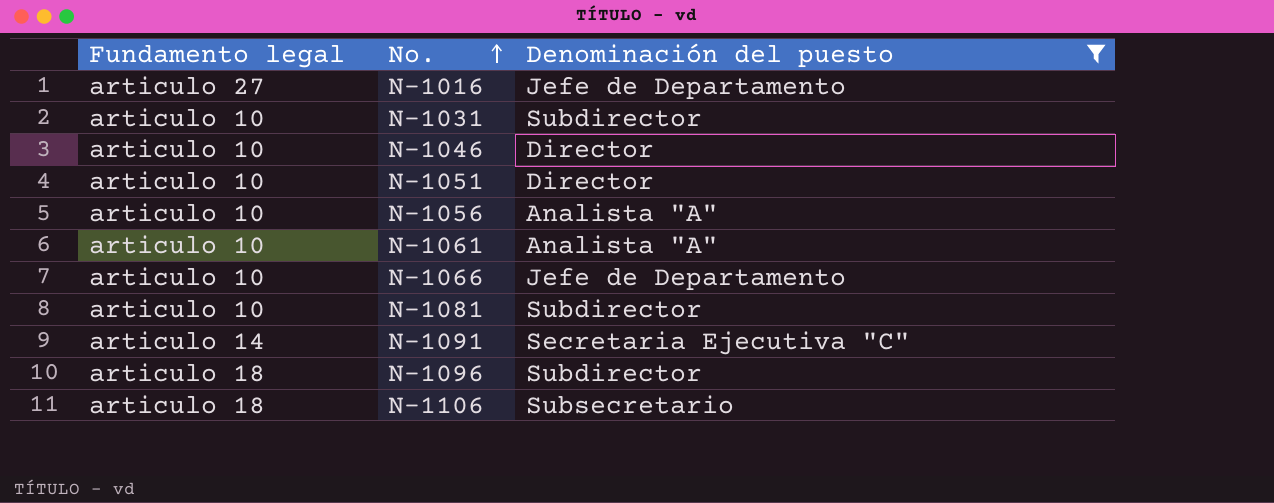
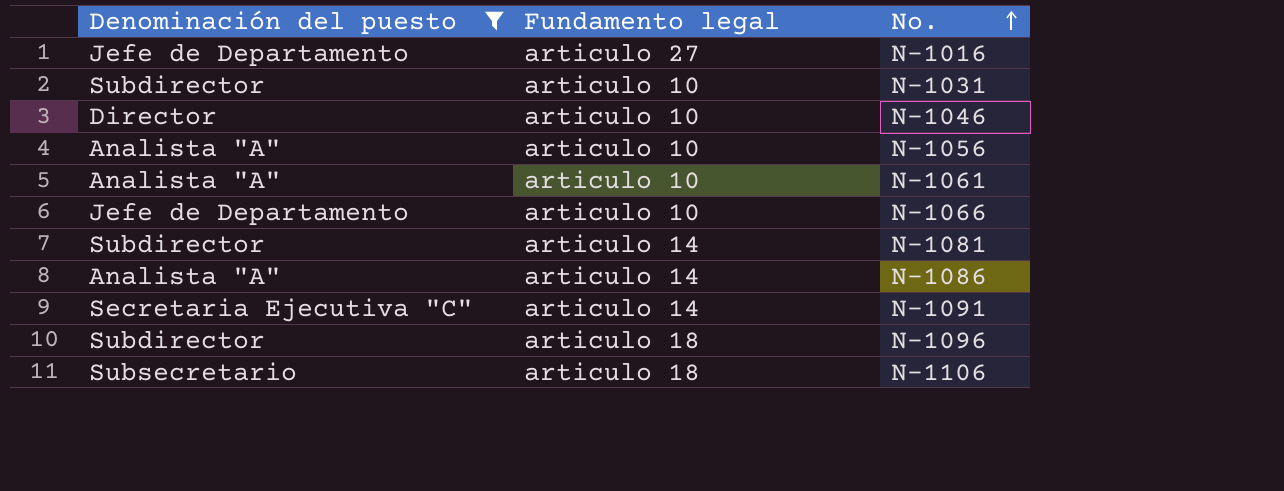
column Denominación del puesto | position: 3 -> 1
row N-1051: articulo 10 | Director -> none
N-1081 | Fundamento legal: articulo 10 -> articulo 14
row N-1086: none -> Analista "A" | articulo 14

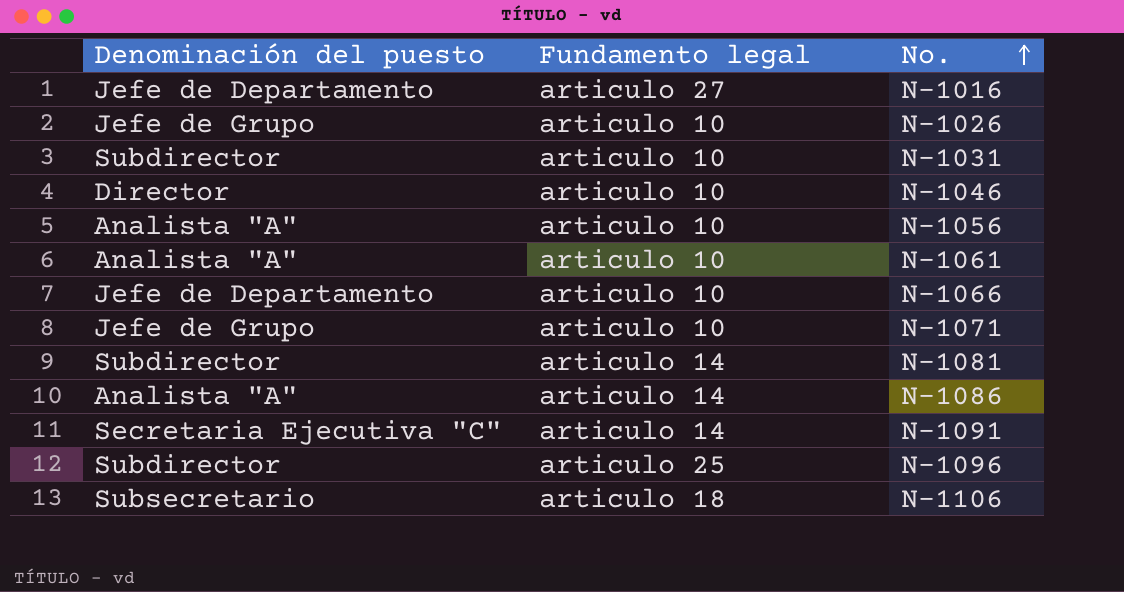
filter: Denominación del puesto != Jefe de Grupo -> none
N-1096 | Fundamento legal: articulo 18 -> articulo 25

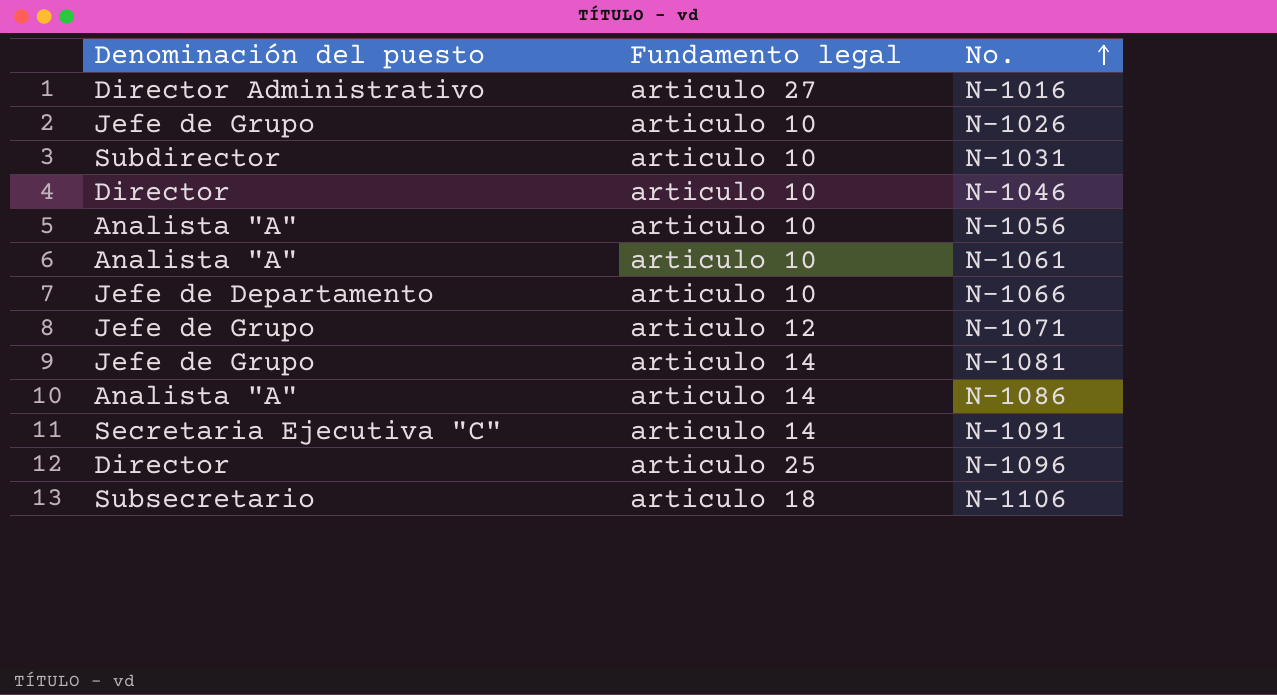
N-1016 | Denominación del puesto: Jefe de Departamento -> Director Administrativo
N-1071 | Fundamento legal: articulo 10 -> articulo 12
N-1081 | Denominación del puesto: Subdirector -> Jefe de Grupo
N-1096 | Denominación del puesto: Subdirector -> Director

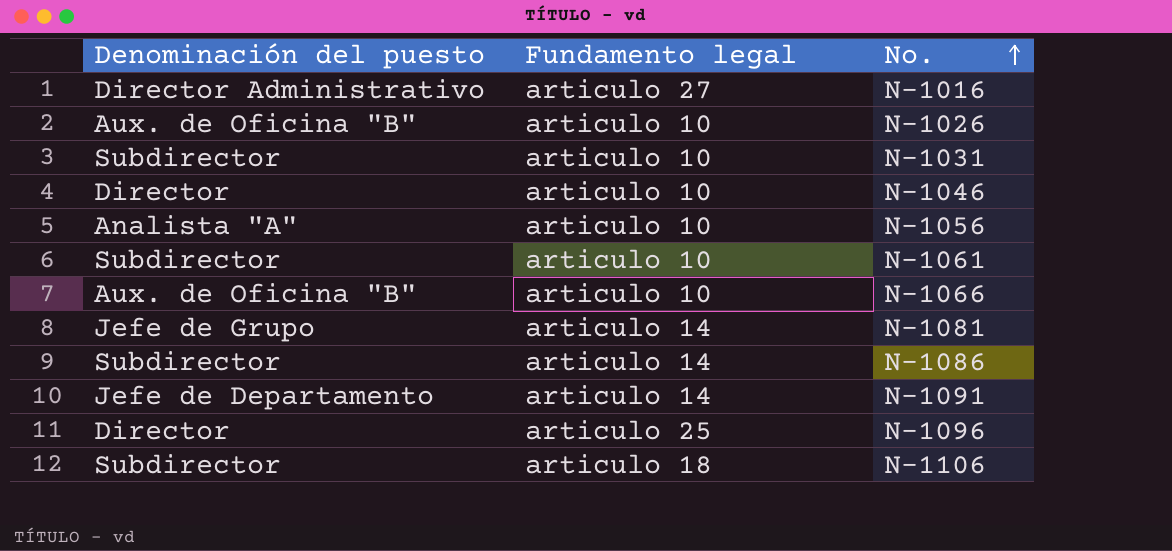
row N-1071: Jefe de Grupo | articulo 12 -> none
N-1026 | Denominación del puesto: Jefe de Grupo -> Aux. de Oficina "B"
N-1061 | Denominación del puesto: Analista "A" -> Subdirector
N-1066 | Denominación del puesto: Jefe de Departamento -> Aux. de Oficina "B"
N-1086 | Denominación del puesto: Analista "A" -> Subdirector
N-1091 | Denominación del puesto: Secretaria Ejecutiva "C" -> Jefe de Departamento
N-1106 | Denominación del puesto: Subsecretario -> Subdirector

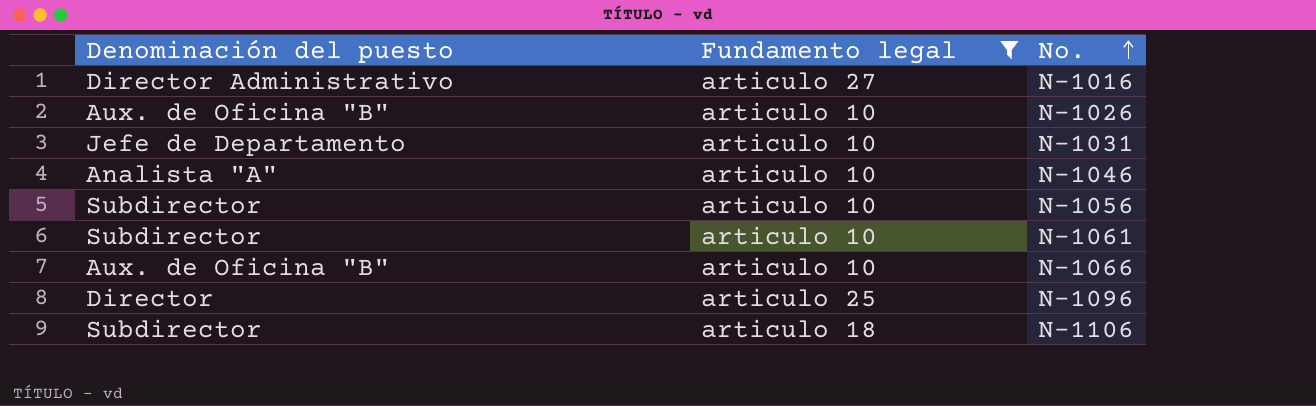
filter: none -> Fundamento legal != articulo 14
N-1031 | Denominación del puesto: Subdirector -> Jefe de Departamento
N-1046 | Denominación del puesto: Director -> Analista "A"
N-1056 | Denominación del puesto: Analista "A" -> Subdirector

